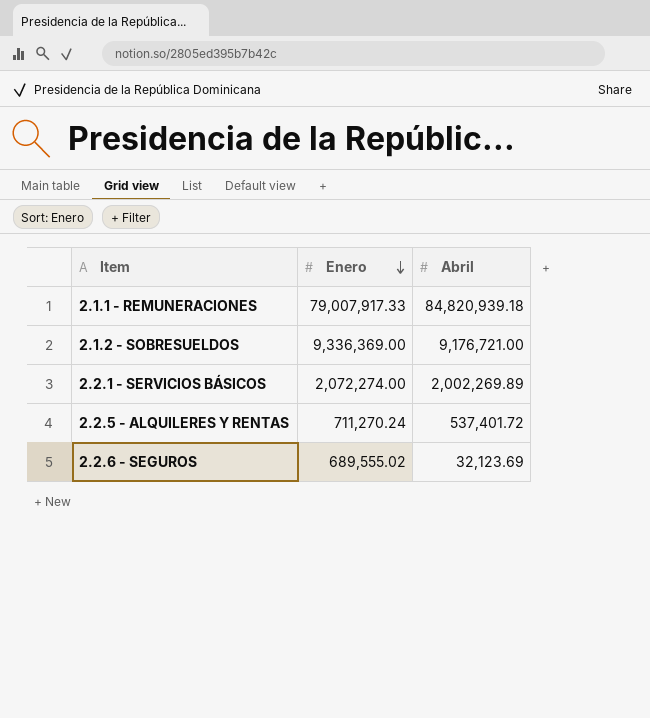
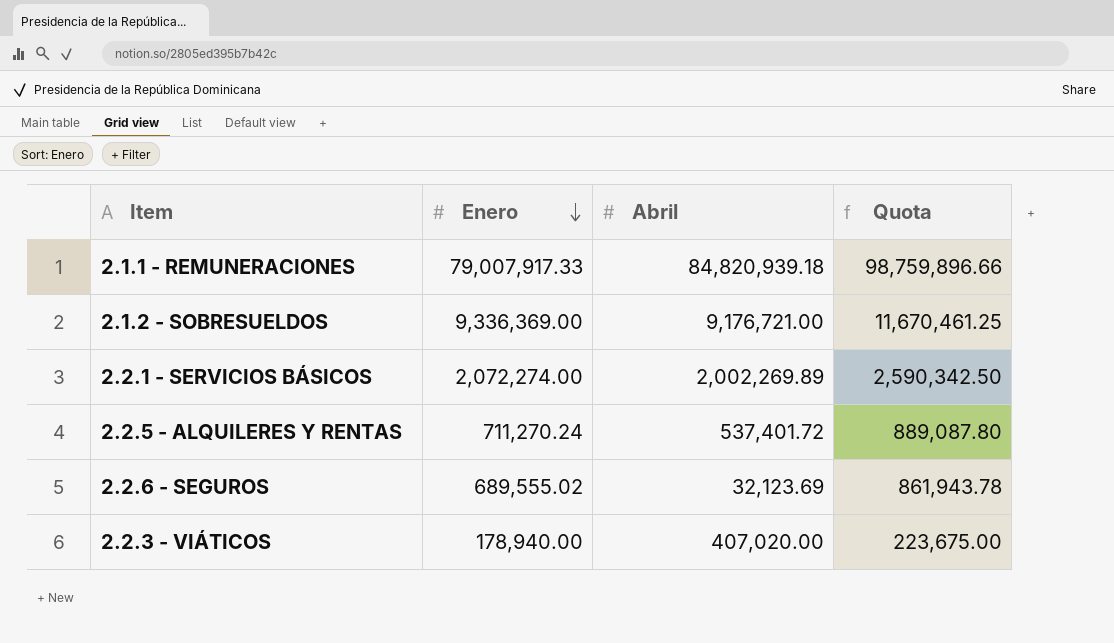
column Quota | formula: none -> [Enero] * 1.25
row 2.2.3 - VIÁTICOS: none -> 178,940.00 | 407,020.00 | 223,675.00

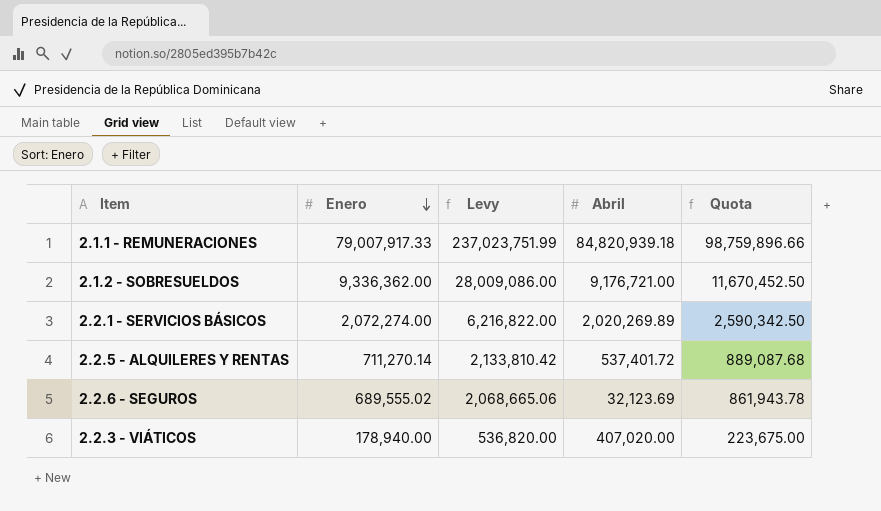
column Levy | formula: none -> [Enero] * 3
2.1.2 - SOBRESUELDOS | Enero: 9,336,369.00 -> 9,336,362.00
2.1.2 - SOBRESUELDOS | Quota: 11,670,461.25 -> 11,670,452.50
2.2.1 - SERVICIOS BÁSICOS | Abril: 2,002,269.89 -> 2,020,269.89
2.2.5 - ALQUILERES Y RENTAS | Enero: 711,270.24 -> 711,270.14
2.2.5 - ALQUILERES Y RENTAS | Quota: 889,087.80 -> 889,087.68

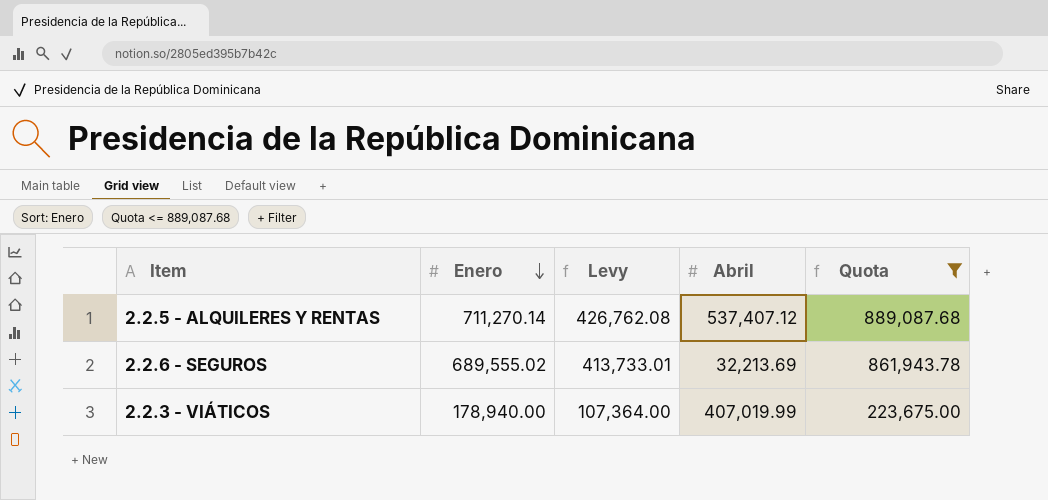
filter: none -> Quota <= 889,087.68
column Levy | formula: [Enero] * 3 -> [Enero] * 0.6
2.2.5 - ALQUILERES Y RENTAS | Abril: 537,401.72 -> 537,407.12
2.2.6 - SEGUROS | Abril: 32,123.69 -> 32,213.69
2.2.3 - VIÁTICOS | Abril: 407,020.00 -> 407,019.99

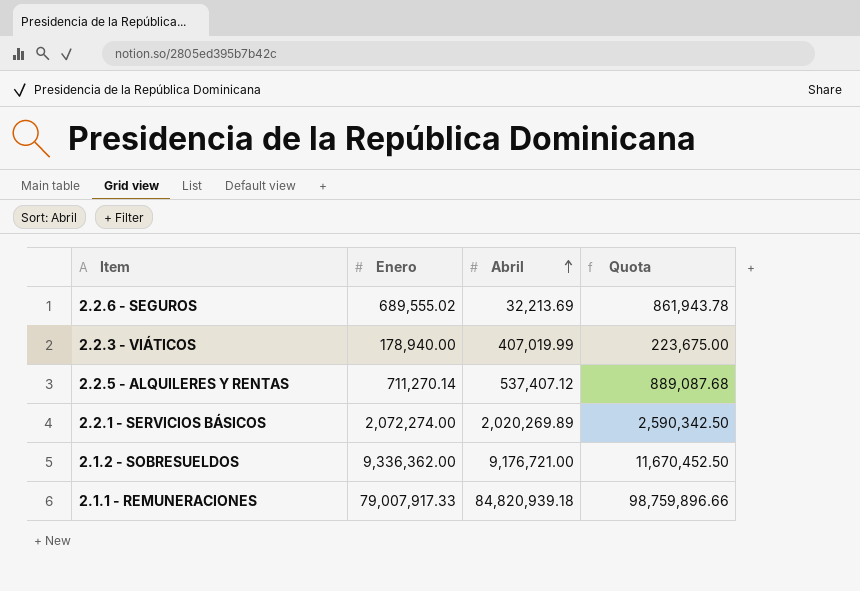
filter: Quota <= 889,087.68 -> none
row order: Enero descending -> Abril ascending
column Levy | formula: [Enero] * 0.6 -> none

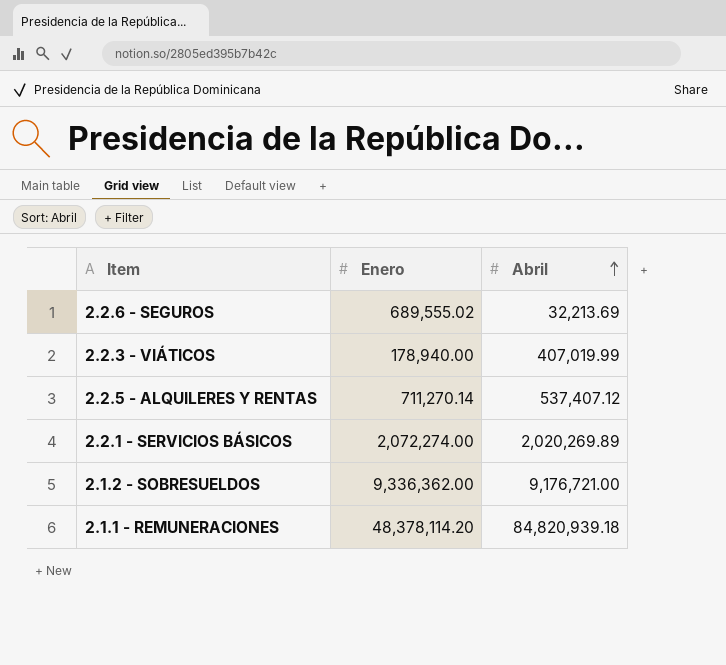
column Quota | formula: [Enero] * 1.25 -> none
2.1.1 - REMUNERACIONES | Enero: 79,007,917.33 -> 48,378,114.20

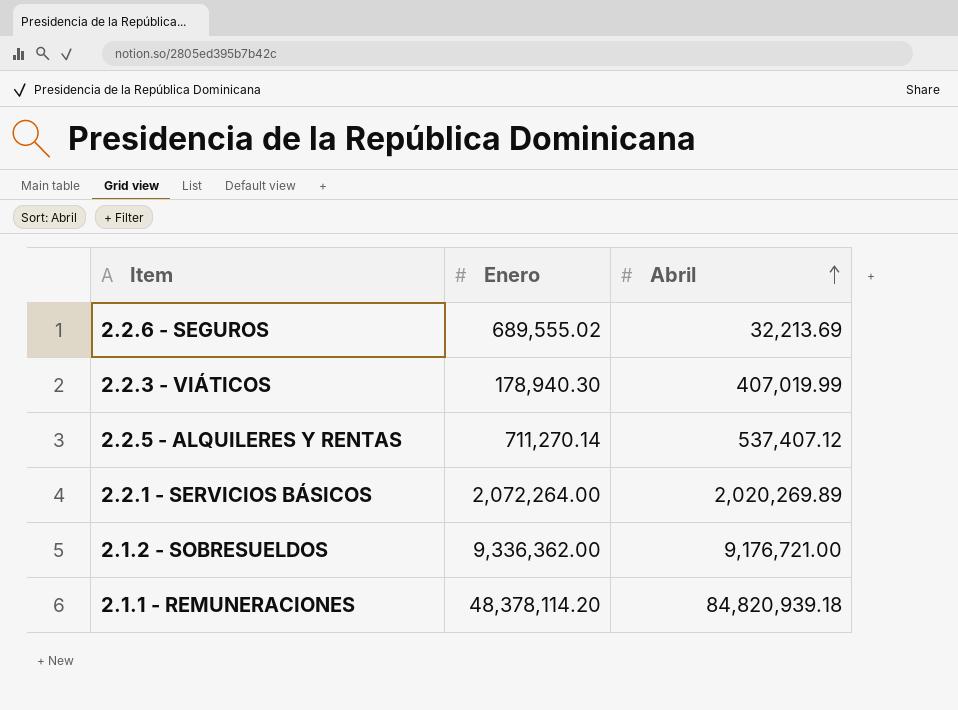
2.2.3 - VIÁTICOS | Enero: 178,940.00 -> 178,940.30
2.2.1 - SERVICIOS BÁSICOS | Enero: 2,072,274.00 -> 2,072,264.00

